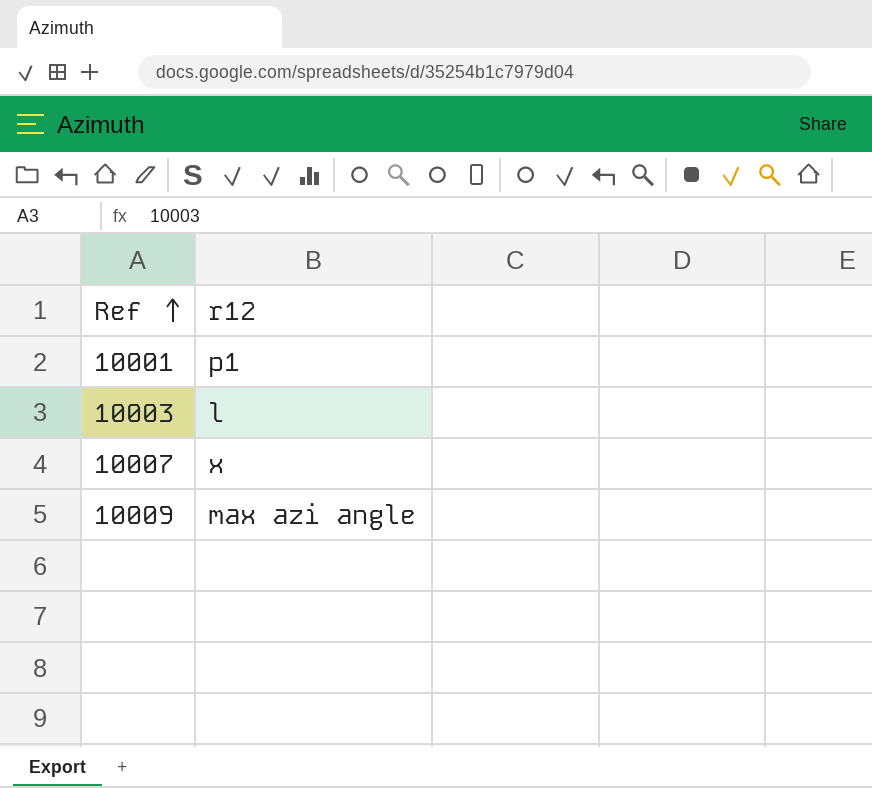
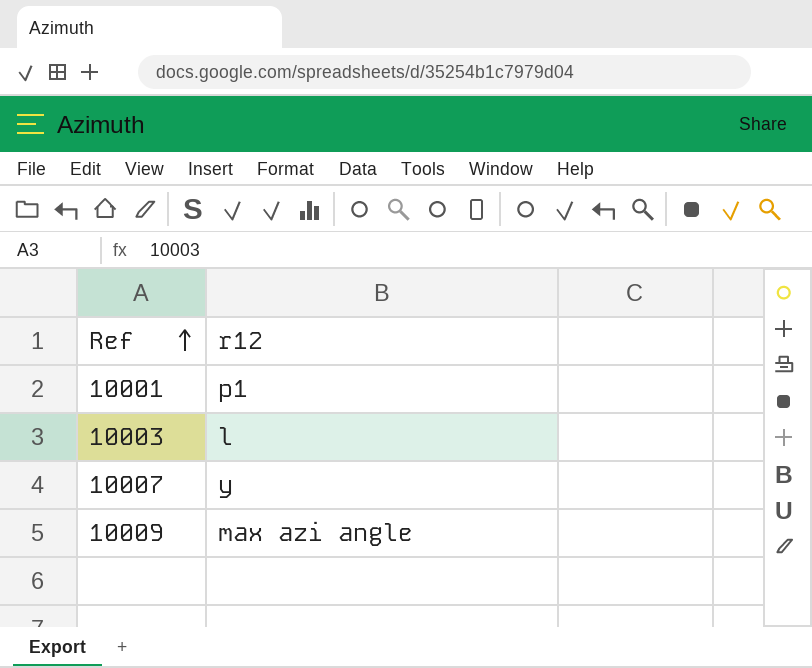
10007 | r12: x -> y

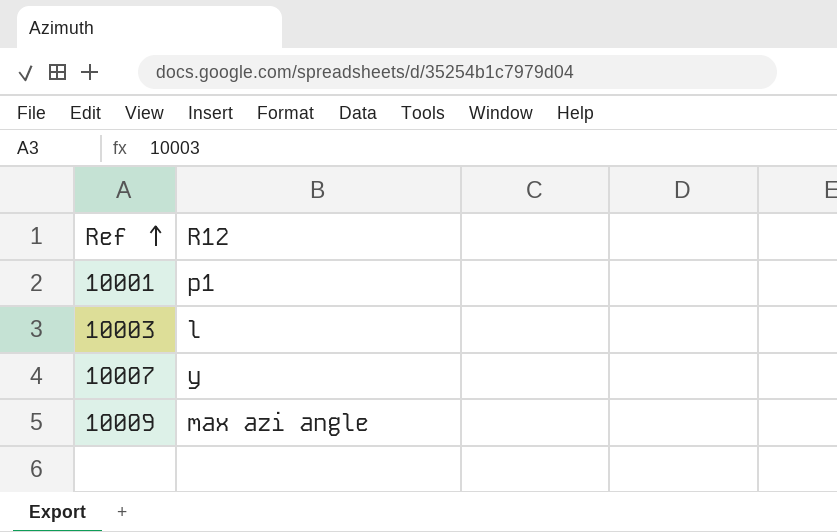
column name: r12 -> R12

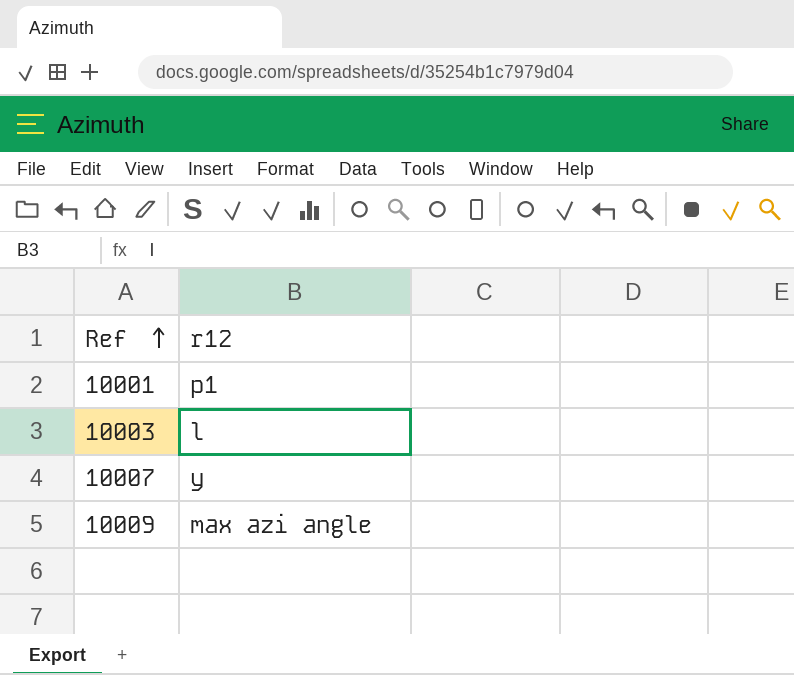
column name: R12 -> r12

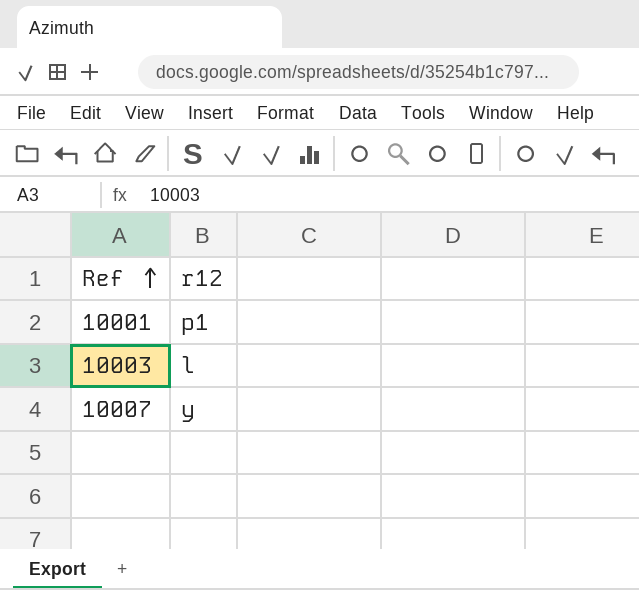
row 10009: max azi angle -> none

